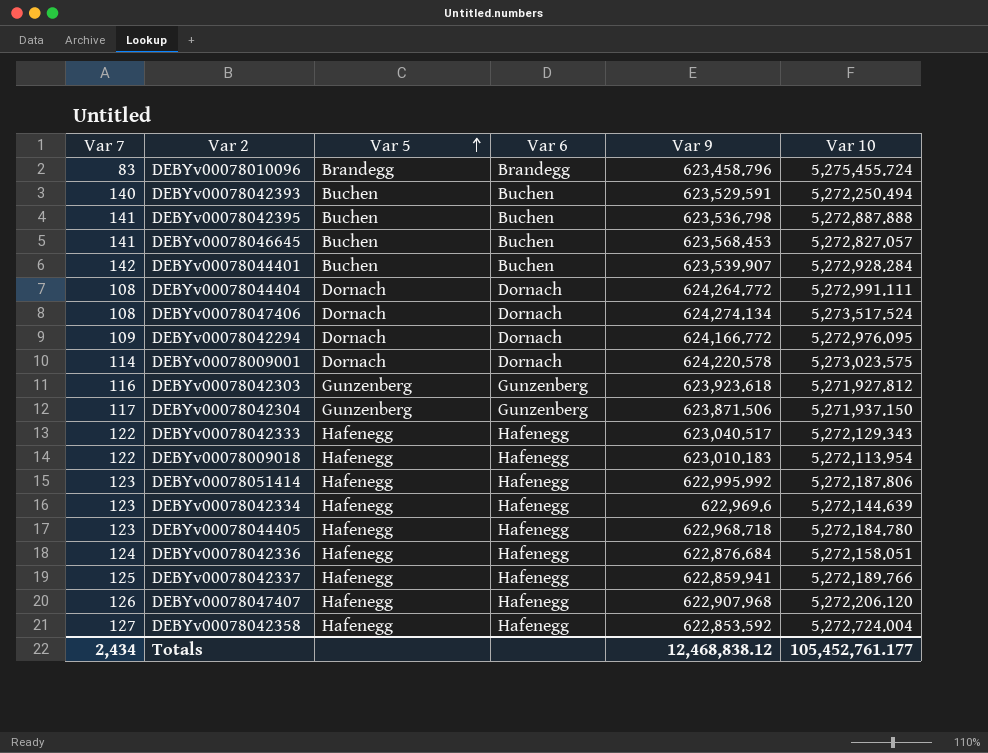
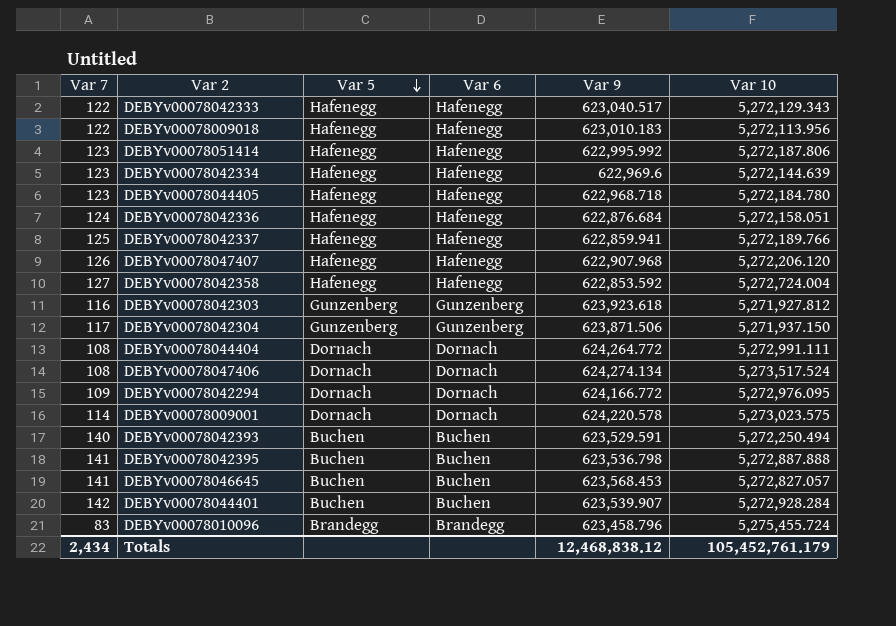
row order: Var 5 ascending -> Var 5 descending
DEBYv00078009018 | Var 10: 5,272,113.954 -> 5,272,113.956
Totals | Var 10: 105,452,761.177 -> 105,452,761.179

